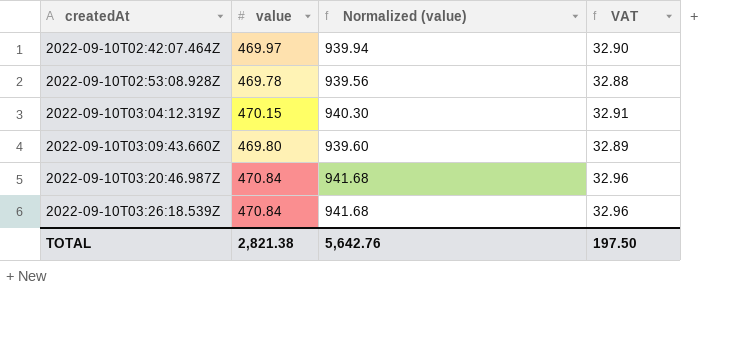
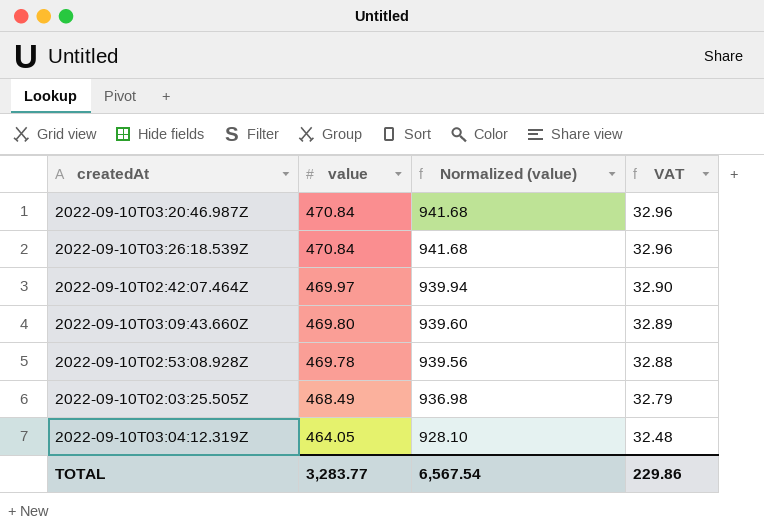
row order: createdAt ascending -> value descending
row 2022-09-10T02:03:25.505Z: none -> 468.49 | 936.98 | 32.79
2022-09-10T03:04:12.319Z | value: 470.15 -> 464.05
2022-09-10T03:04:12.319Z | Normalized (value): 940.30 -> 928.10
2022-09-10T03:04:12.319Z | VAT: 32.91 -> 32.48
TOTAL | value: 2,821.38 -> 3,283.77
TOTAL | Normalized (value): 5,642.76 -> 6,567.54
TOTAL | VAT: 197.50 -> 229.86

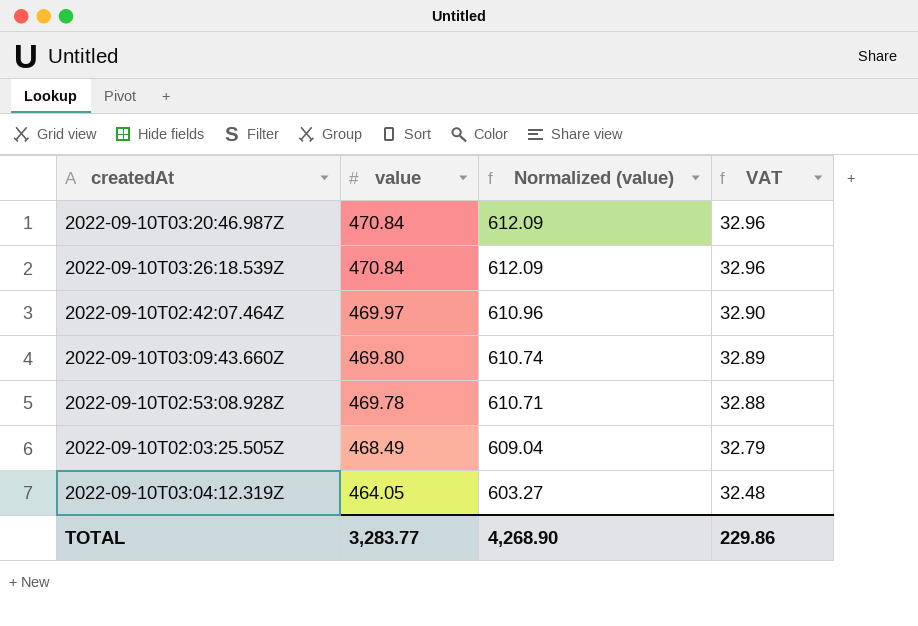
column Normalized (value) | formula: [value] * 2 -> [value] * 1.3
TOTAL | Normalized (value): 6,567.54 -> 4,268.90

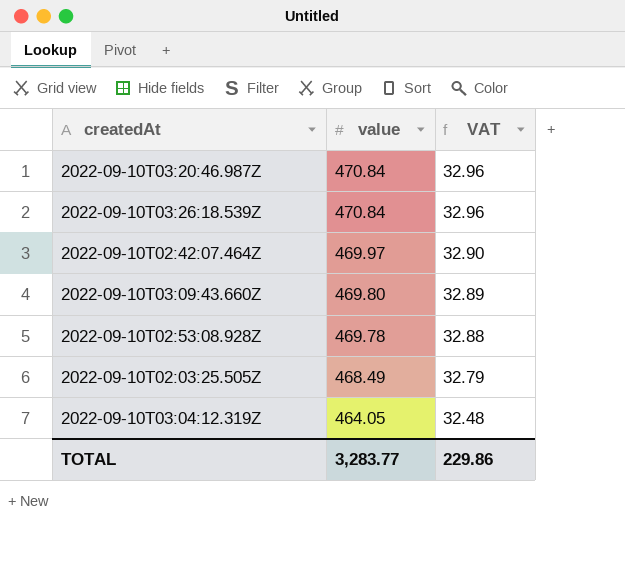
column Normalized (value) | formula: [value] * 1.3 -> none

